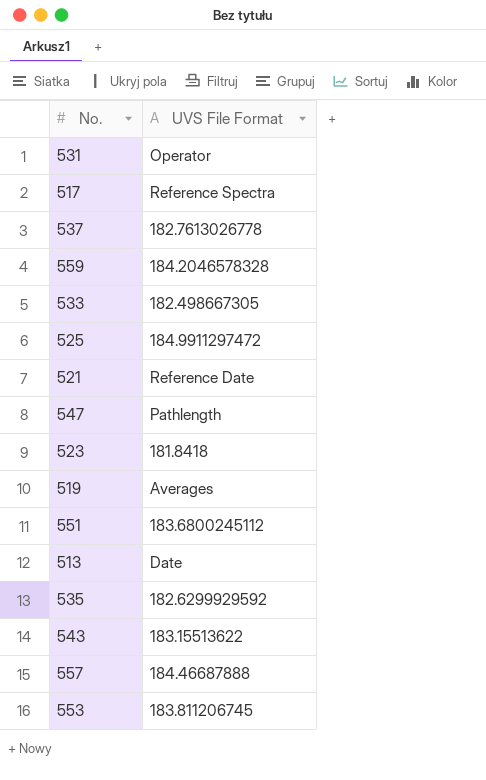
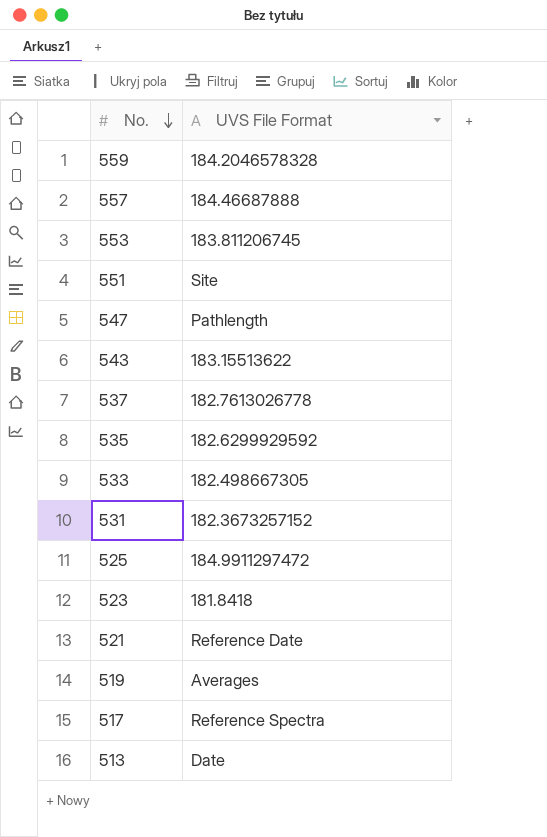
row order: none -> No. descending
551 | UVS File Format: 183.6800245112 -> Site
531 | UVS File Format: Operator -> 182.3673257152

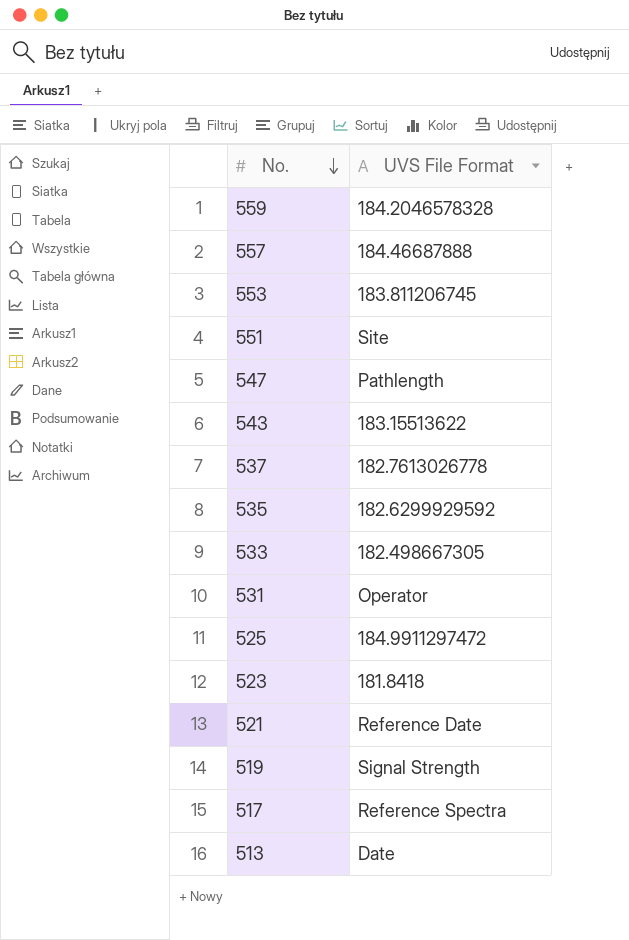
531 | UVS File Format: 182.3673257152 -> Operator
519 | UVS File Format: Averages -> Signal Strength

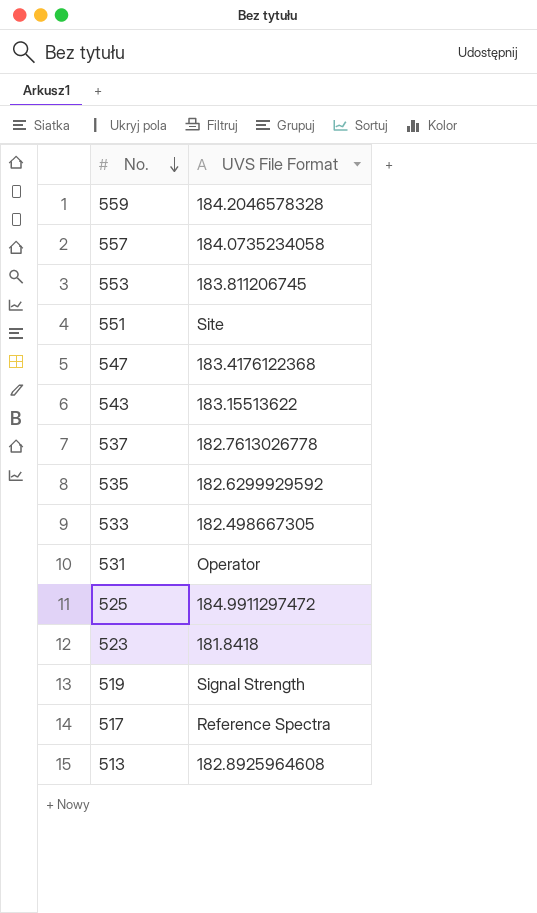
row 521: Reference Date -> none
557 | UVS File Format: 184.46687888 -> 184.0735234058
547 | UVS File Format: Pathlength -> 183.4176122368
513 | UVS File Format: Date -> 182.8925964608

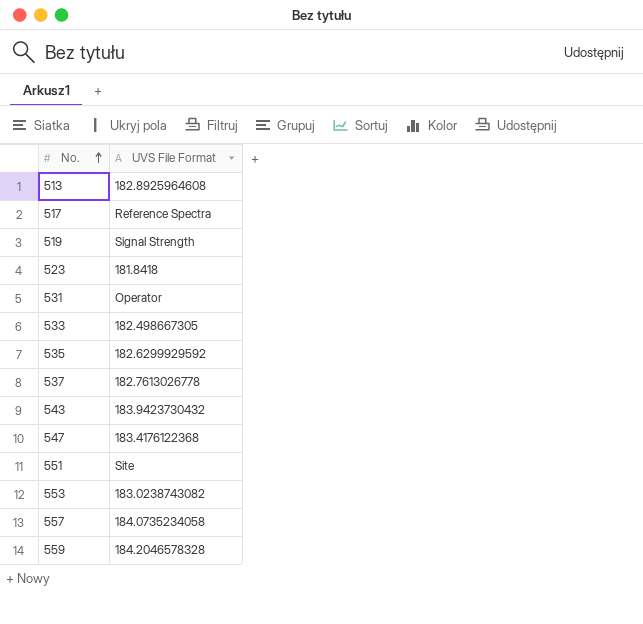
row order: No. descending -> No. ascending
row 525: 184.9911297472 -> none
543 | UVS File Format: 183.15513622 -> 183.9423730432
553 | UVS File Format: 183.811206745 -> 183.0238743082

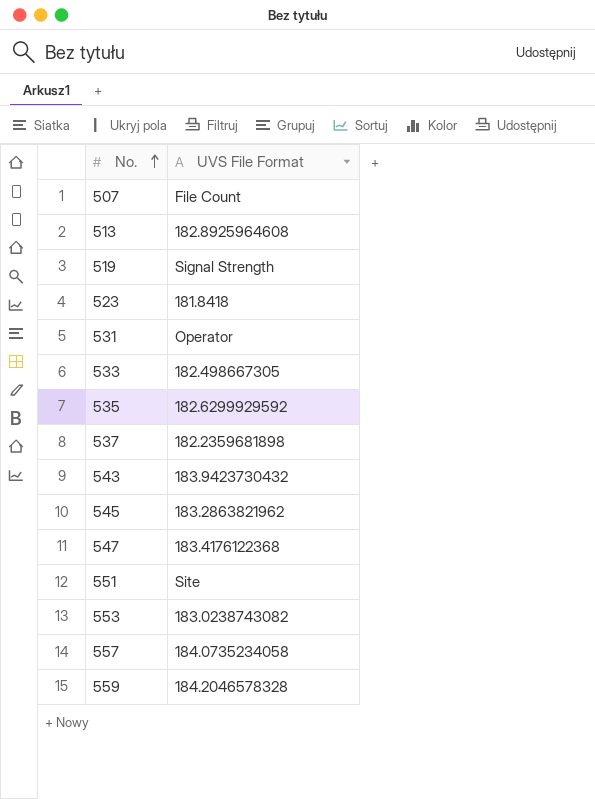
row 517: Reference Spectra -> none
row 507: none -> File Count
537 | UVS File Format: 182.7613026778 -> 182.2359681898
row 545: none -> 183.2863821962

